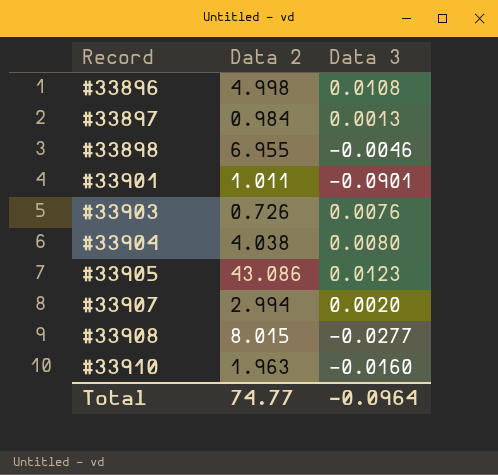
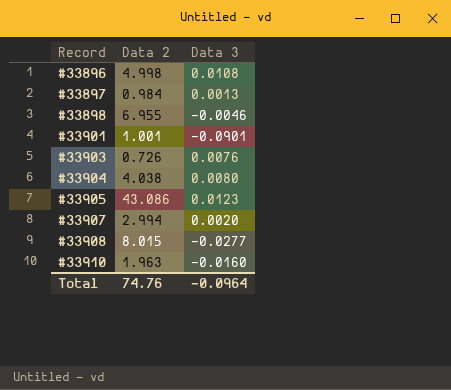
#33901 | Data 2: 1.011 -> 1.001
Total | Data 2: 74.77 -> 74.76

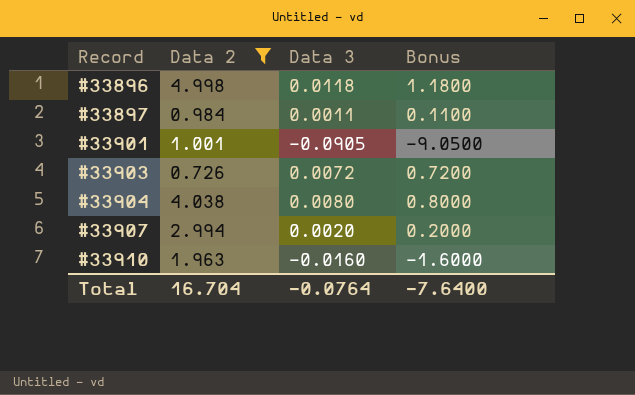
filter: none -> Data 2 <= 4.998
column Bonus | formula: none -> [Data 3] * 100
#33896 | Data 3: 0.0108 -> 0.0118
#33897 | Data 3: 0.0013 -> 0.0011
#33901 | Data 3: -0.0901 -> -0.0905
#33903 | Data 3: 0.0076 -> 0.0072
Total | Data 2: 74.76 -> 16.704
Total | Data 3: -0.0964 -> -0.0764

